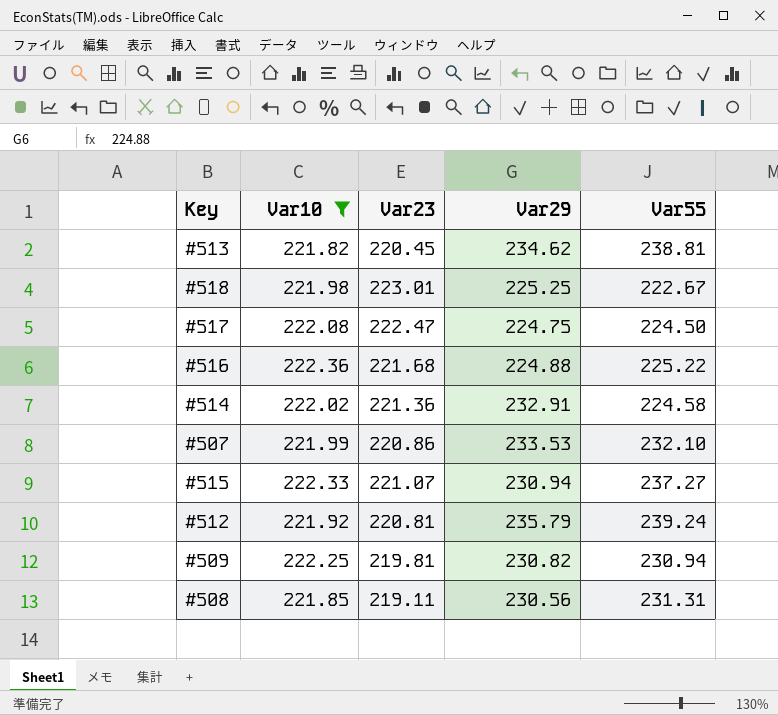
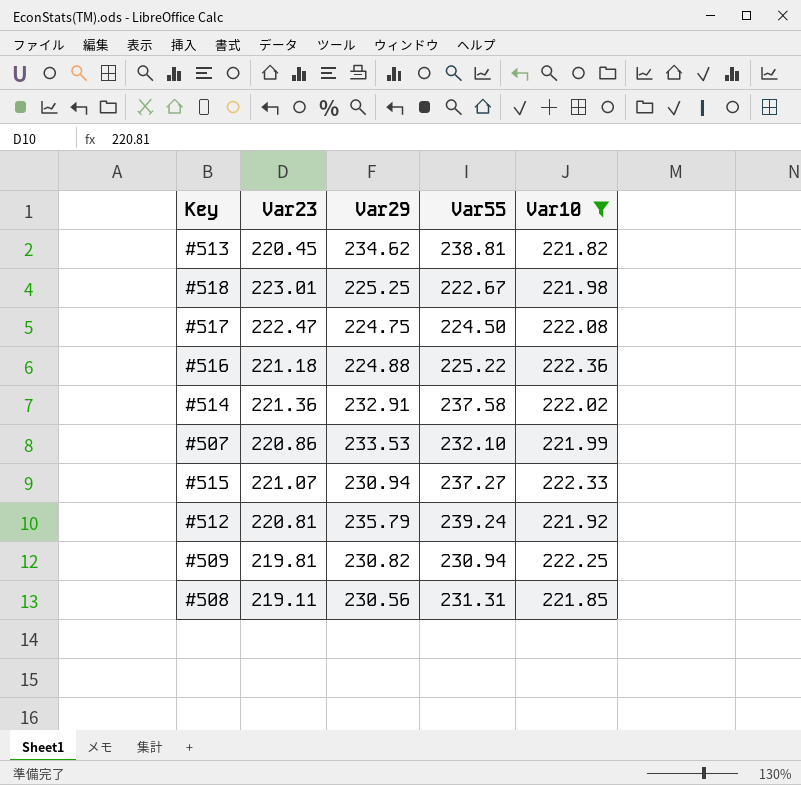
column Var10 | position: 2 -> 5
#516 | Var23: 221.68 -> 221.18
#514 | Var55: 224.58 -> 237.58

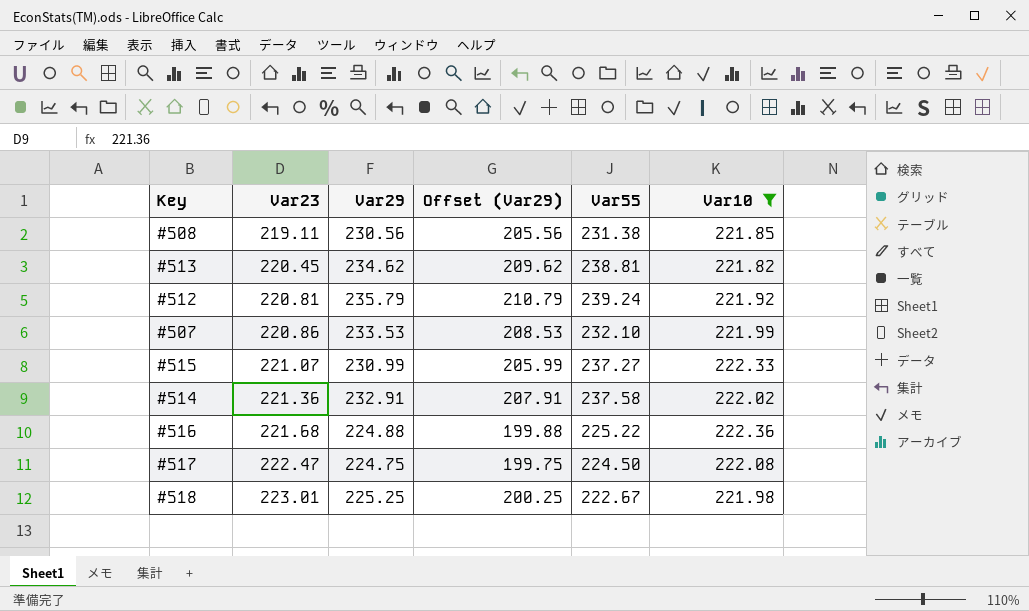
row order: none -> Var23 ascending
column Offset (Var29) | formula: none -> [Var29] - 25
row #509: 219.81 | 230.82 | 230.94 | 222.25 -> none
#508 | Var55: 231.31 -> 231.38
#515 | Var29: 230.94 -> 230.99
#516 | Var23: 221.18 -> 221.68

